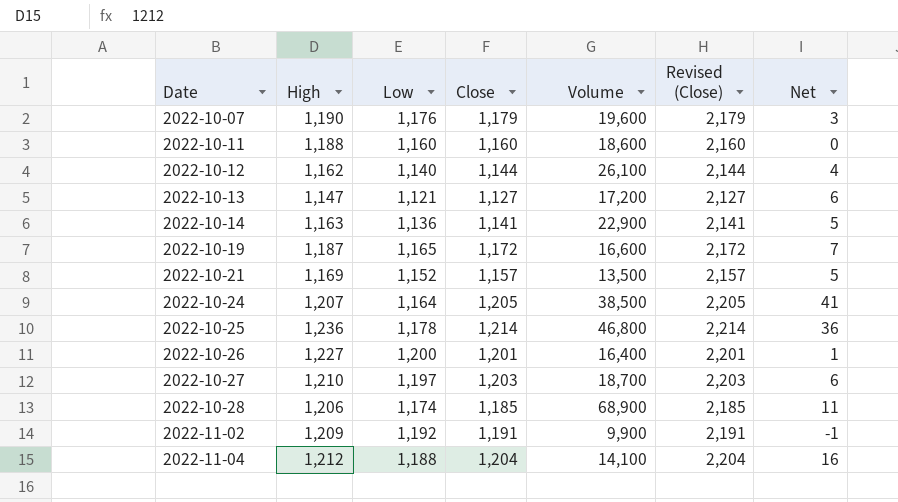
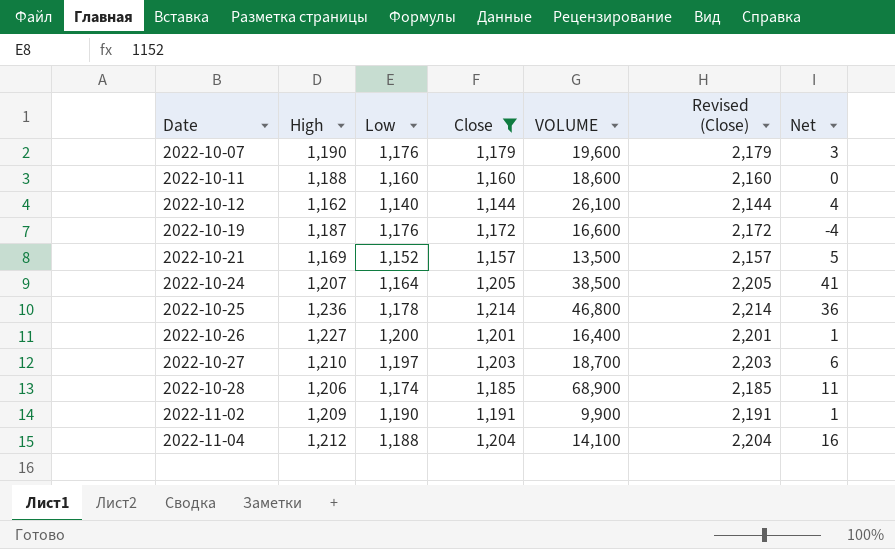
filter: none -> Close >= 1,144
column name: Volume -> VOLUME
2022-10-19 | Low: 1,165 -> 1,176
2022-10-19 | Net: 7 -> -4
2022-11-02 | Low: 1,192 -> 1,190
2022-11-02 | Net: -1 -> 1

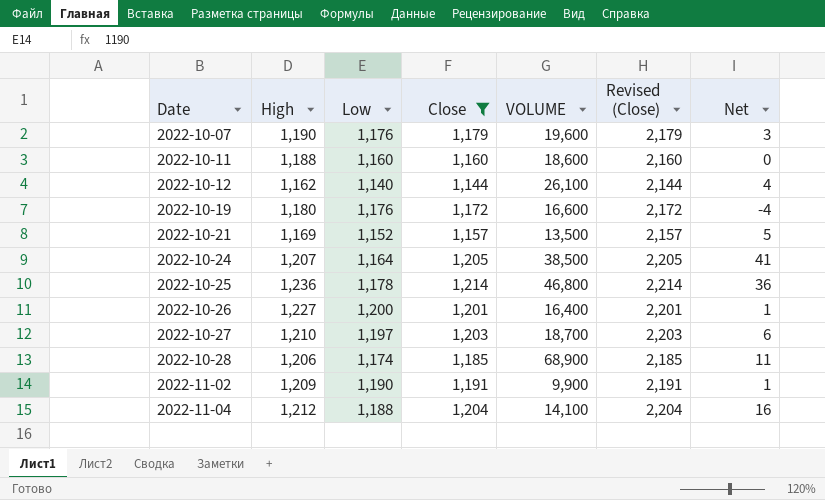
2022-10-19 | High: 1,187 -> 1,180

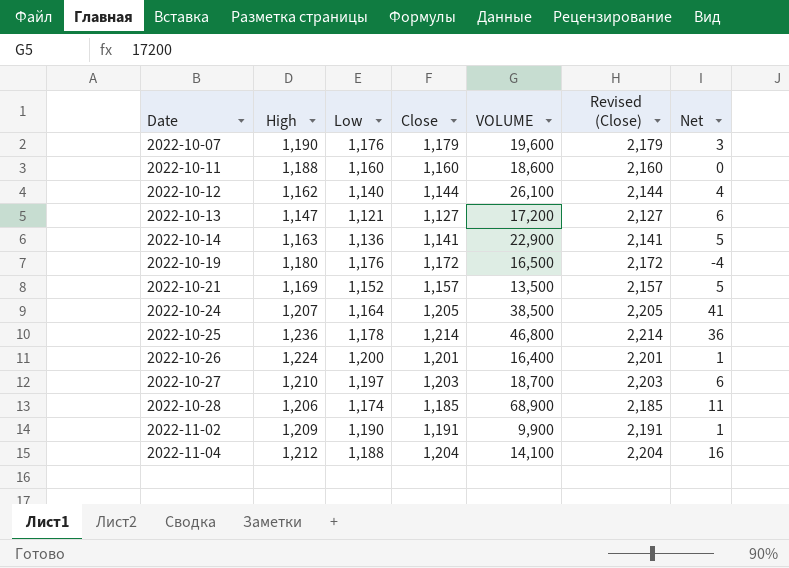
filter: Close >= 1,144 -> none
2022-10-19 | VOLUME: 16,600 -> 16,500
2022-10-26 | High: 1,227 -> 1,224

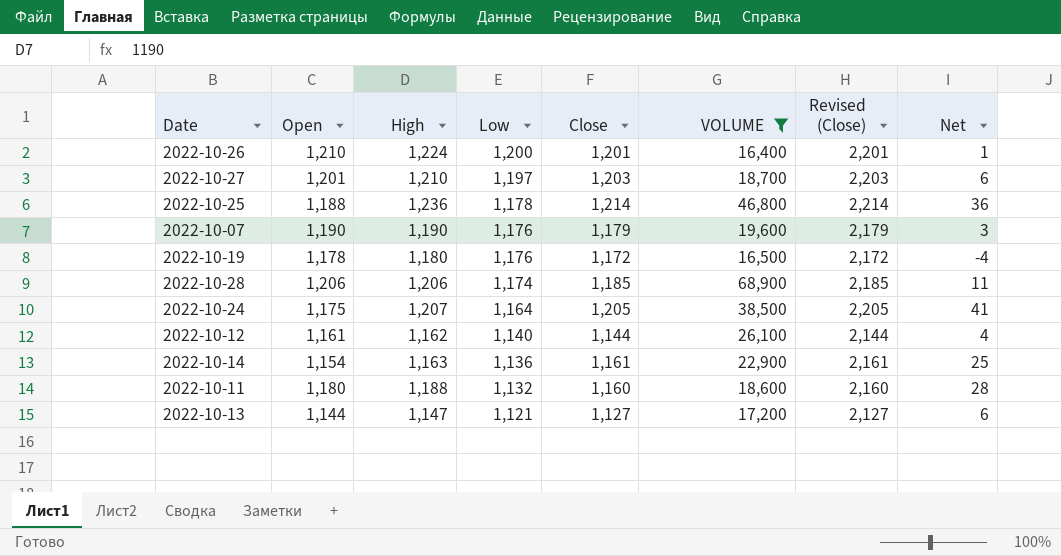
filter: none -> VOLUME >= 16,400
row order: Date ascending -> Low descending
column Open | position: none -> 2
2022-10-14 | Close: 1,141 -> 1,161
2022-10-14 | Revised (Close): 2,141 -> 2,161
2022-10-14 | Net: 5 -> 25
2022-10-11 | Low: 1,160 -> 1,132
2022-10-11 | Net: 0 -> 28

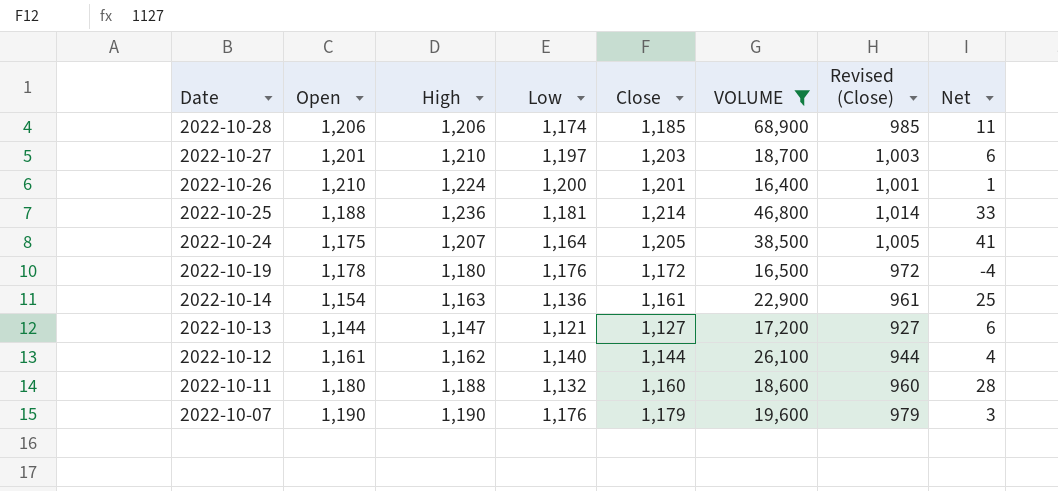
row order: Low descending -> Date descending
column Revised (Close) | formula: [Close] + 1000 -> [Close] - 200
2022-10-25 | Low: 1,178 -> 1,181
2022-10-25 | Net: 36 -> 33

